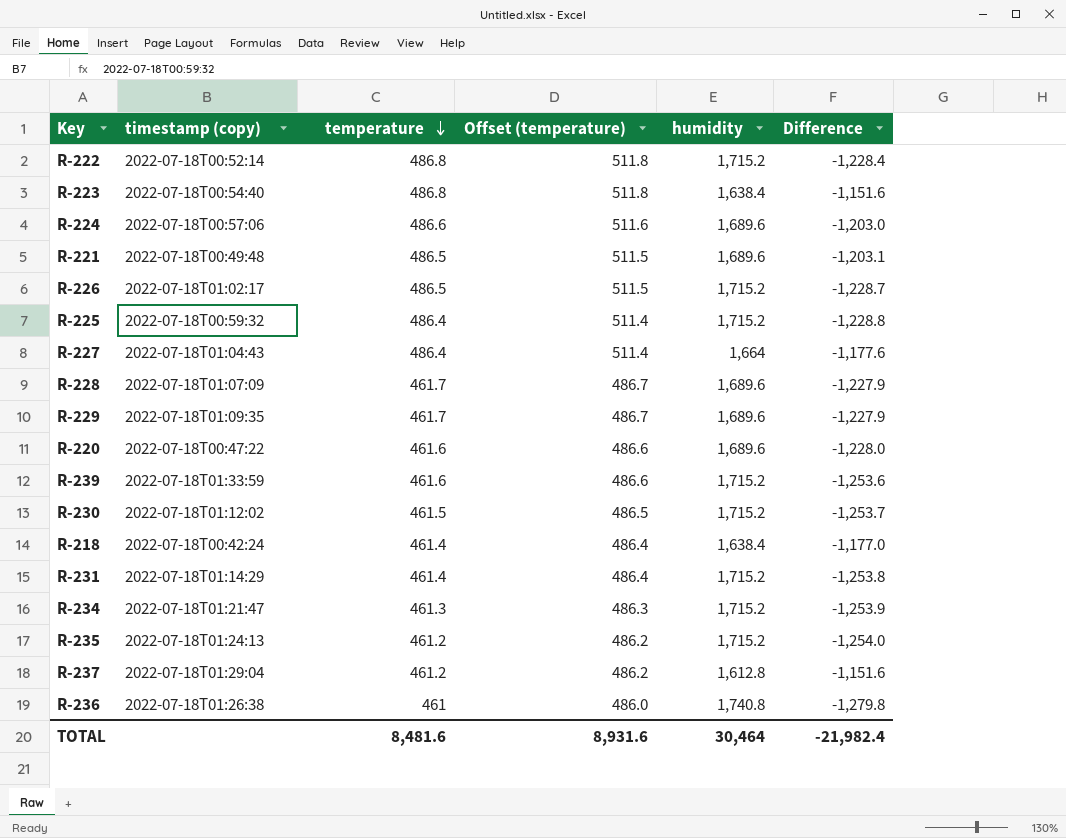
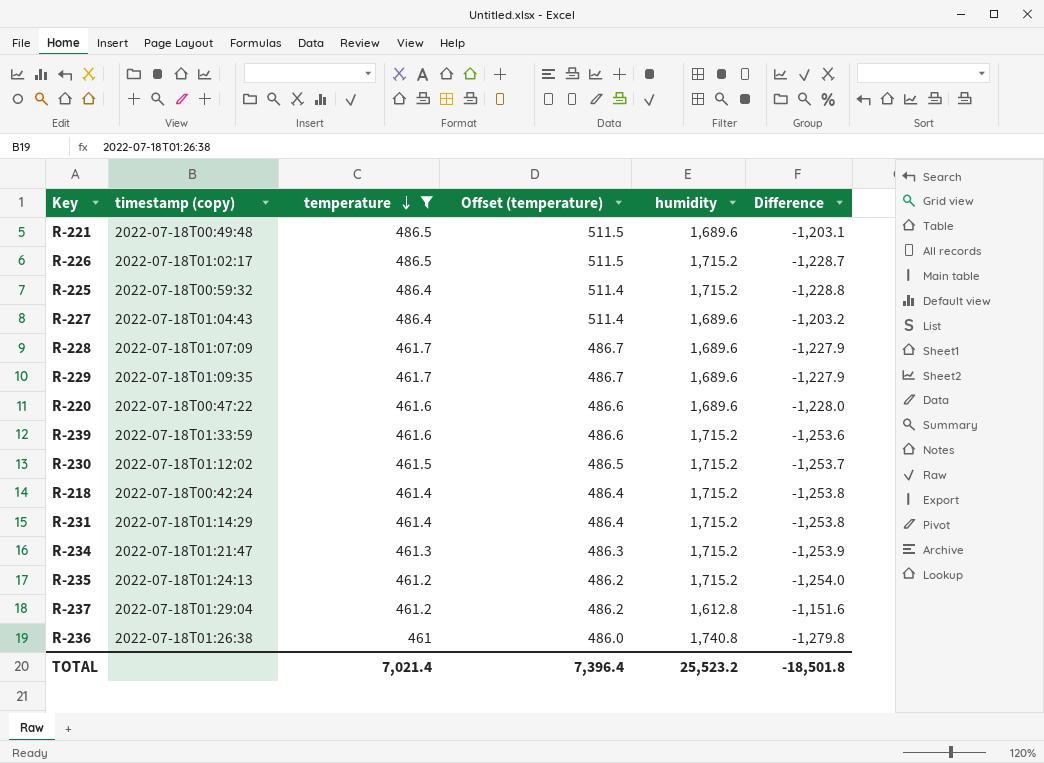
filter: none -> temperature <= 486.5
R-227 | humidity: 1,664 -> 1,689.6
R-227 | Difference: -1,177.6 -> -1,203.2
R-218 | humidity: 1,638.4 -> 1,715.2
R-218 | Difference: -1,177.0 -> -1,253.8
TOTAL | temperature: 8,481.6 -> 7,021.4
TOTAL | Offset (temperature): 8,931.6 -> 7,396.4
TOTAL | humidity: 30,464 -> 25,523.2
TOTAL | Difference: -21,982.4 -> -18,501.8

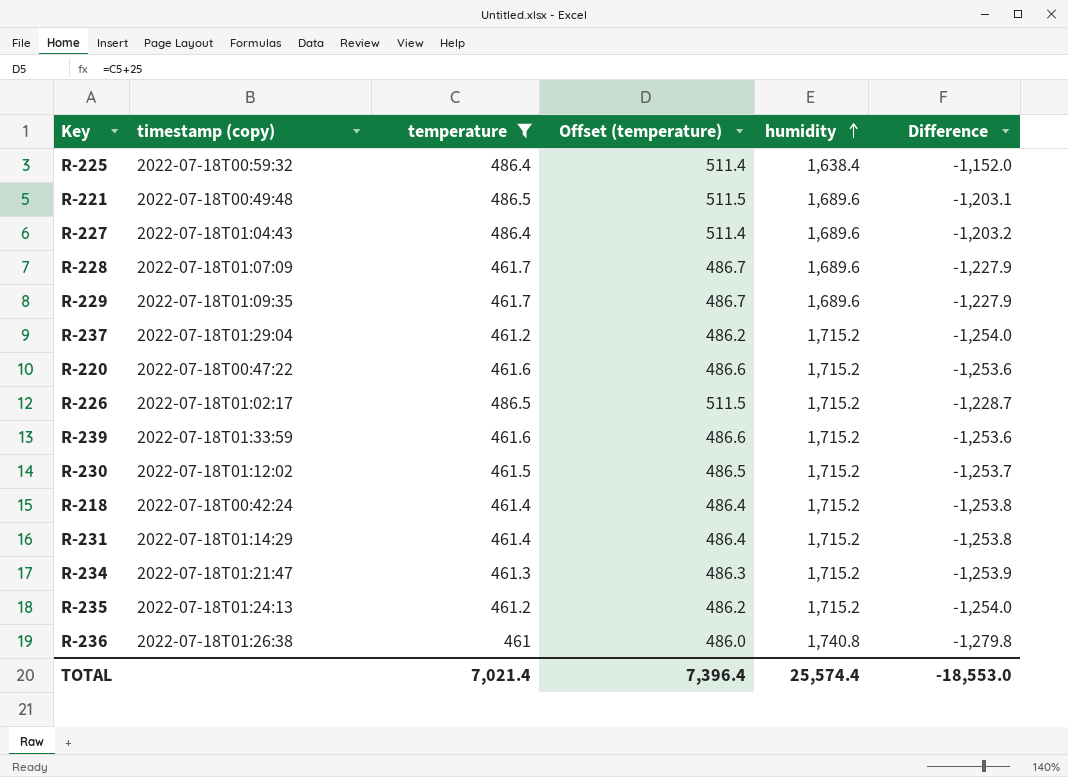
row order: temperature descending -> humidity ascending
R-225 | humidity: 1,715.2 -> 1,638.4
R-225 | Difference: -1,228.8 -> -1,152.0
R-237 | humidity: 1,612.8 -> 1,715.2
R-237 | Difference: -1,151.6 -> -1,254.0
R-220 | humidity: 1,689.6 -> 1,715.2
R-220 | Difference: -1,228.0 -> -1,253.6
TOTAL | humidity: 25,523.2 -> 25,574.4
TOTAL | Difference: -18,501.8 -> -18,553.0

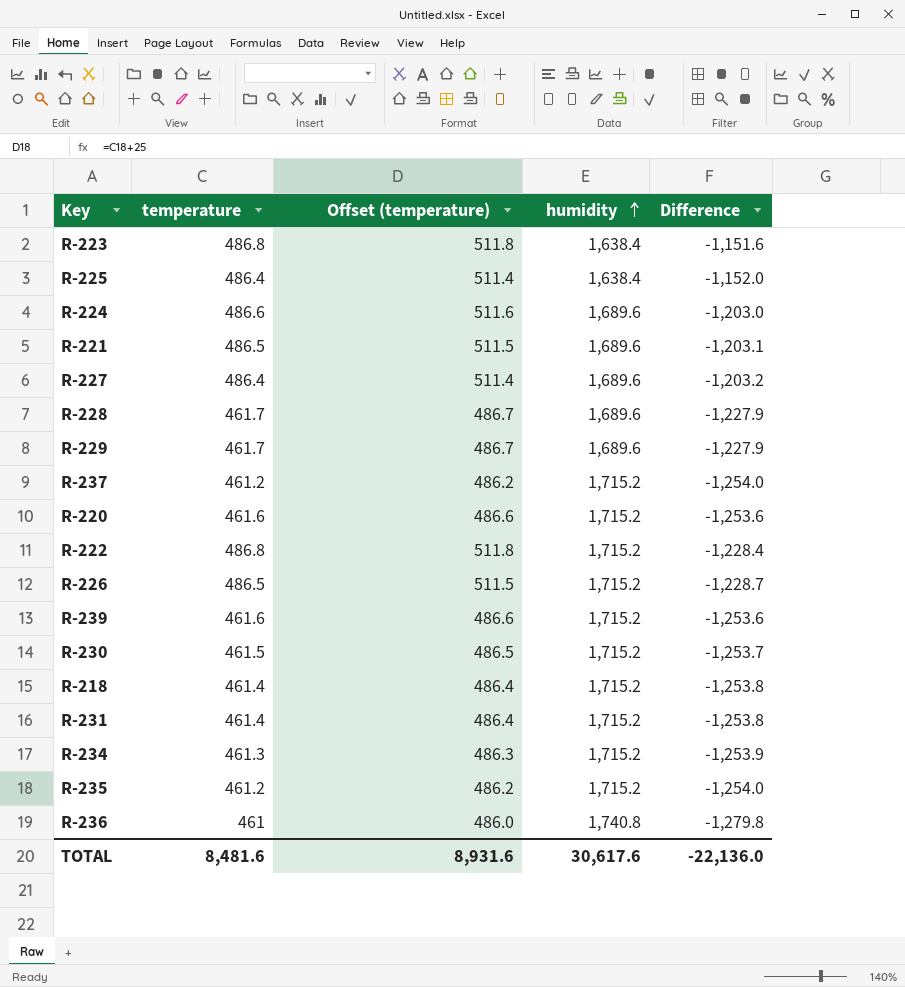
filter: temperature <= 486.5 -> none
column timestamp (copy) | position: 2 -> none
TOTAL | temperature: 7,021.4 -> 8,481.6
TOTAL | Offset (temperature): 7,396.4 -> 8,931.6
TOTAL | humidity: 25,574.4 -> 30,617.6
TOTAL | Difference: -18,553.0 -> -22,136.0

